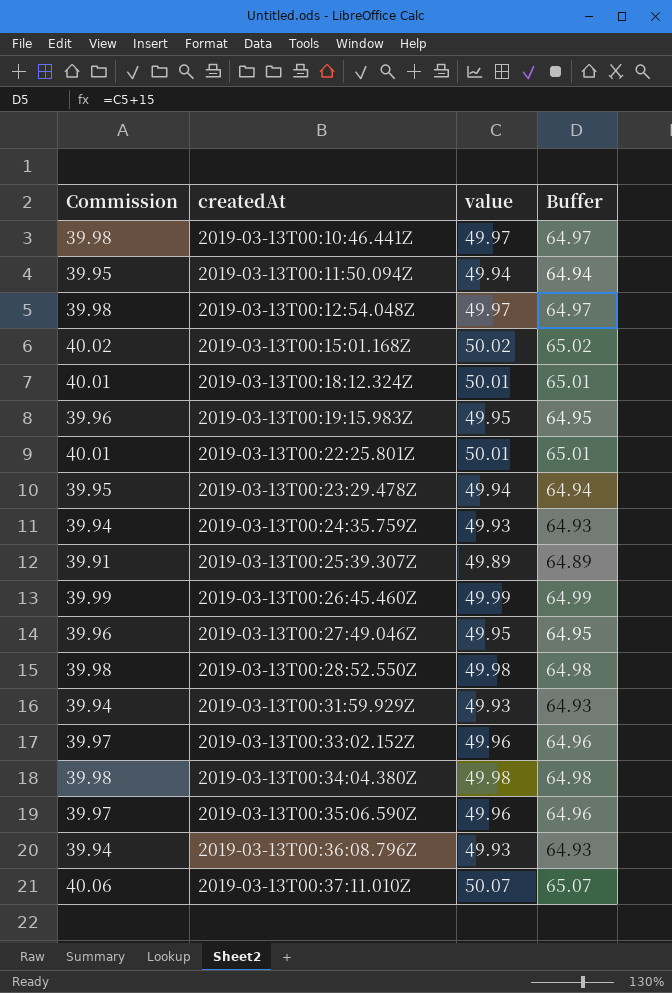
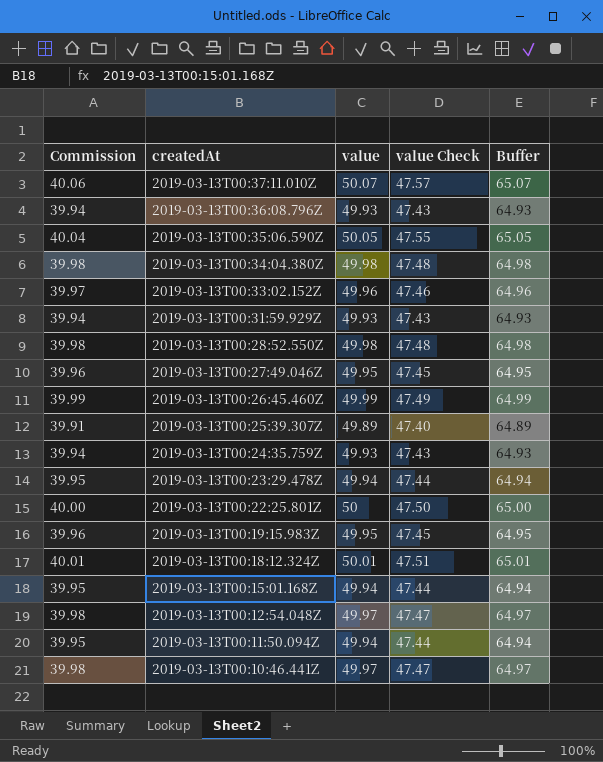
row order: createdAt ascending -> createdAt descending
column value Check | formula: none -> [value] * 0.95
2019-03-13T00:35:06.590Z | Commission: 39.97 -> 40.04
2019-03-13T00:35:06.590Z | value: 49.96 -> 50.05
2019-03-13T00:35:06.590Z | Buffer: 64.96 -> 65.05
2019-03-13T00:22:25.801Z | Commission: 40.01 -> 40.00
2019-03-13T00:22:25.801Z | value: 50.01 -> 50
2019-03-13T00:22:25.801Z | Buffer: 65.01 -> 65.00
2019-03-13T00:15:01.168Z | Commission: 40.02 -> 39.95
2019-03-13T00:15:01.168Z | value: 50.02 -> 49.94
2019-03-13T00:15:01.168Z | Buffer: 65.02 -> 64.94

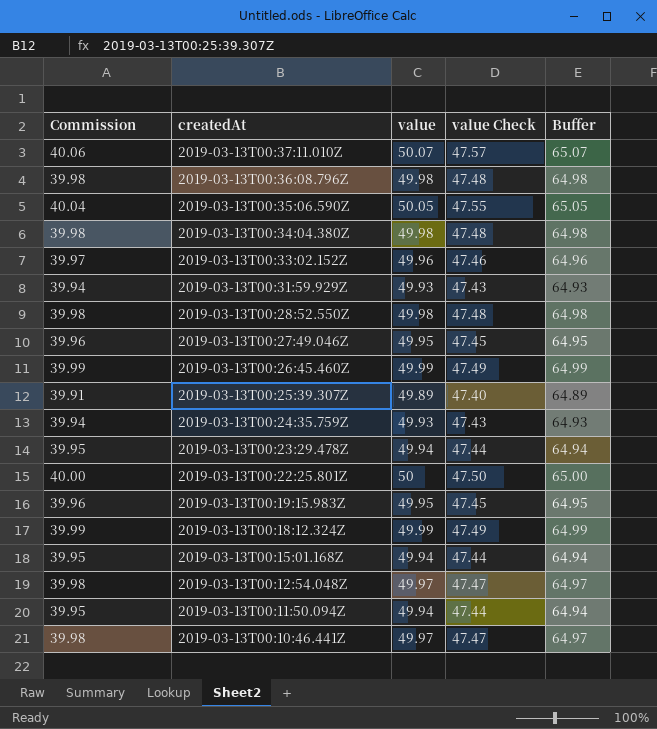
2019-03-13T00:36:08.796Z | Commission: 39.94 -> 39.98
2019-03-13T00:36:08.796Z | value: 49.93 -> 49.98
2019-03-13T00:36:08.796Z | value Check: 47.43 -> 47.48
2019-03-13T00:36:08.796Z | Buffer: 64.93 -> 64.98
2019-03-13T00:18:12.324Z | Commission: 40.01 -> 39.99
2019-03-13T00:18:12.324Z | value: 50.01 -> 49.99
2019-03-13T00:18:12.324Z | value Check: 47.51 -> 47.49
2019-03-13T00:18:12.324Z | Buffer: 65.01 -> 64.99

